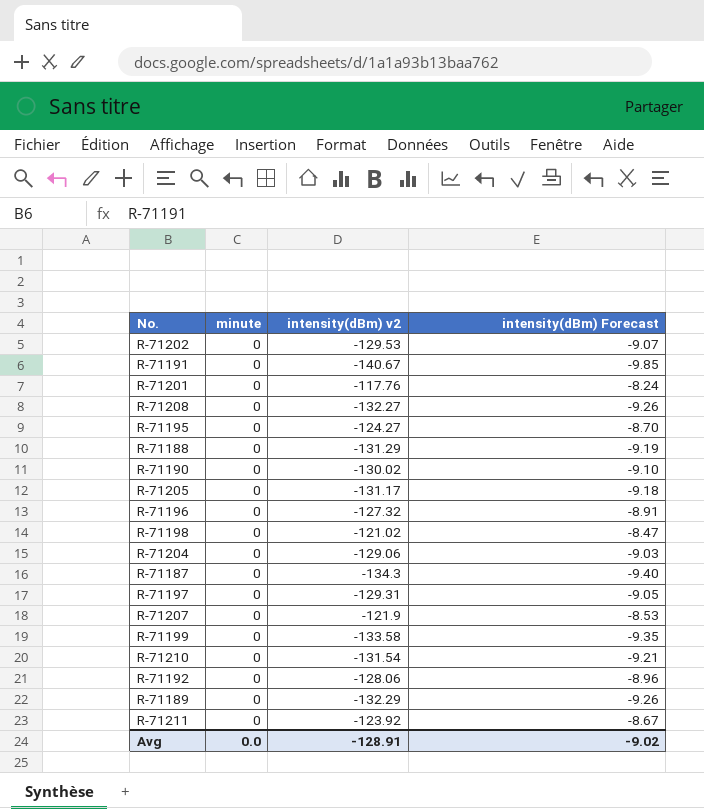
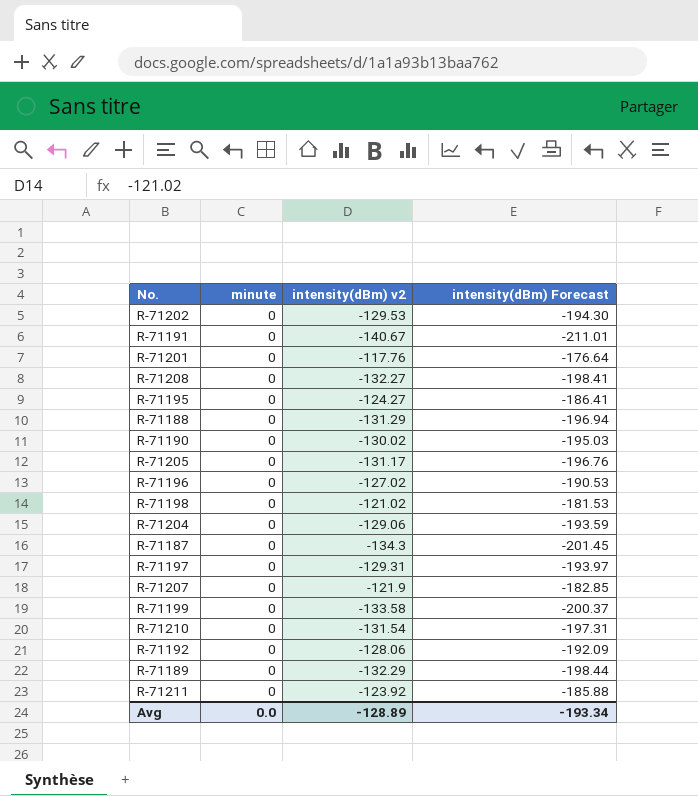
column intensity(dBm) Forecast | formula: [intensity(dBm) v2] * 0.07 -> [intensity(dBm) v2] * 1.5
R-71196 | intensity(dBm) v2: -127.32 -> -127.02
Avg | intensity(dBm) v2: -128.91 -> -128.89
Avg | intensity(dBm) Forecast: -9.02 -> -193.34

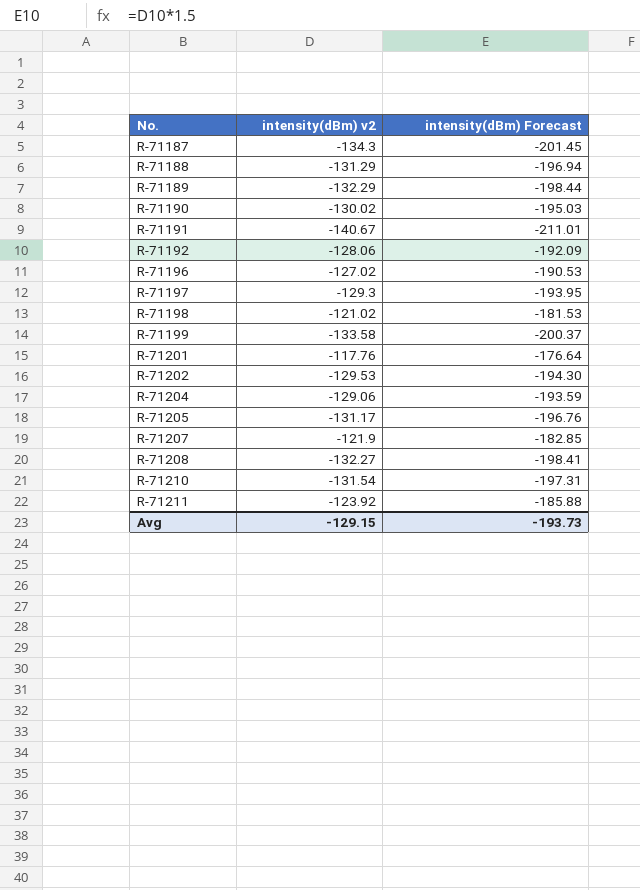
row order: none -> No. ascending
column minute | position: 2 -> none
row R-71195: 0 | -124.27 | -186.41 -> none
R-71197 | intensity(dBm) v2: -129.31 -> -129.3
R-71197 | intensity(dBm) Forecast: -193.97 -> -193.95
Avg | intensity(dBm) v2: -128.89 -> -129.15
Avg | intensity(dBm) Forecast: -193.34 -> -193.73

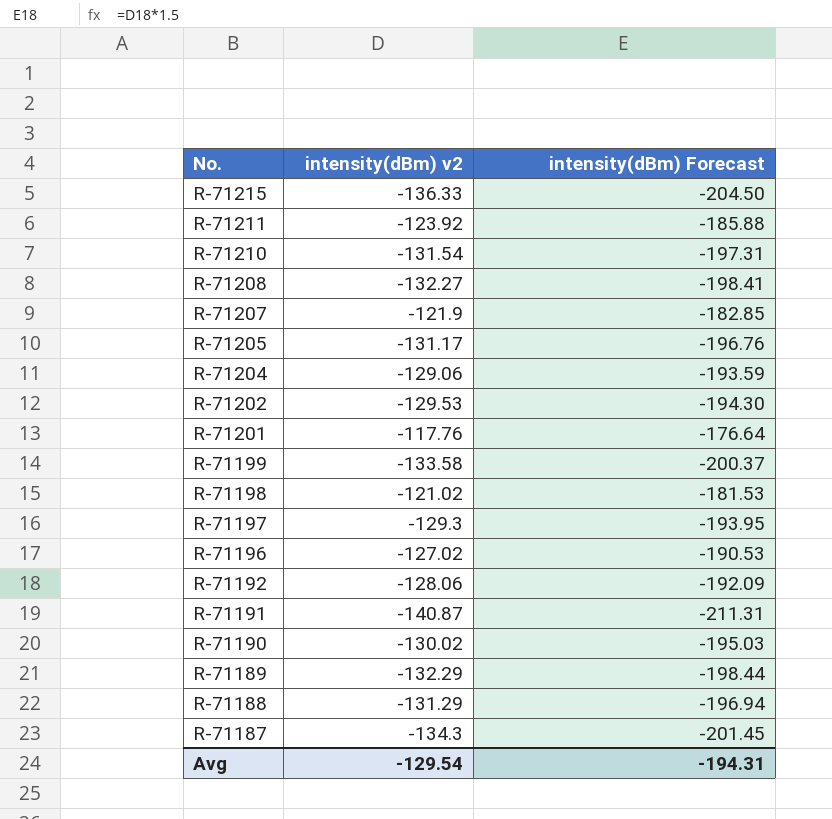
row order: No. ascending -> No. descending
row R-71215: none -> -136.33 | -204.50
R-71191 | intensity(dBm) v2: -140.67 -> -140.87
R-71191 | intensity(dBm) Forecast: -211.01 -> -211.31
Avg | intensity(dBm) v2: -129.15 -> -129.54
Avg | intensity(dBm) Forecast: -193.73 -> -194.31

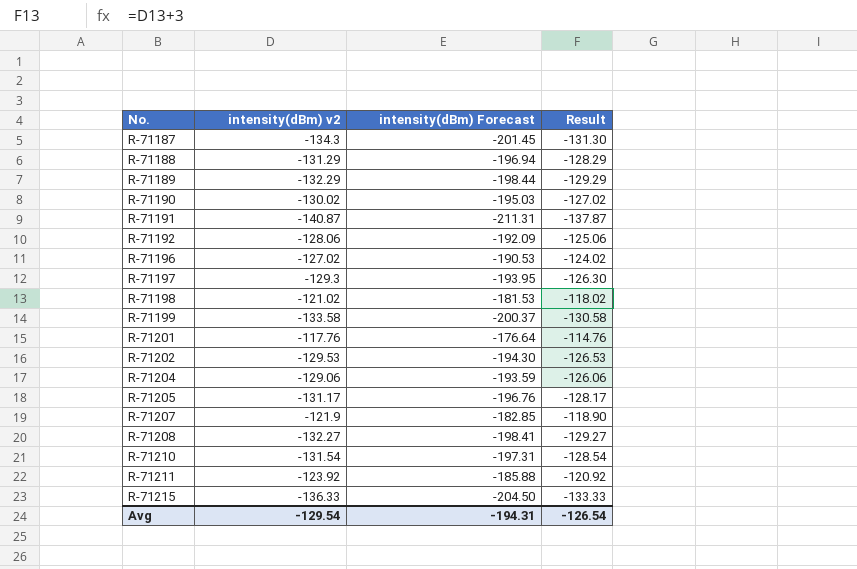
row order: No. descending -> No. ascending
column Result | formula: none -> [intensity(dBm) v2] + 3

